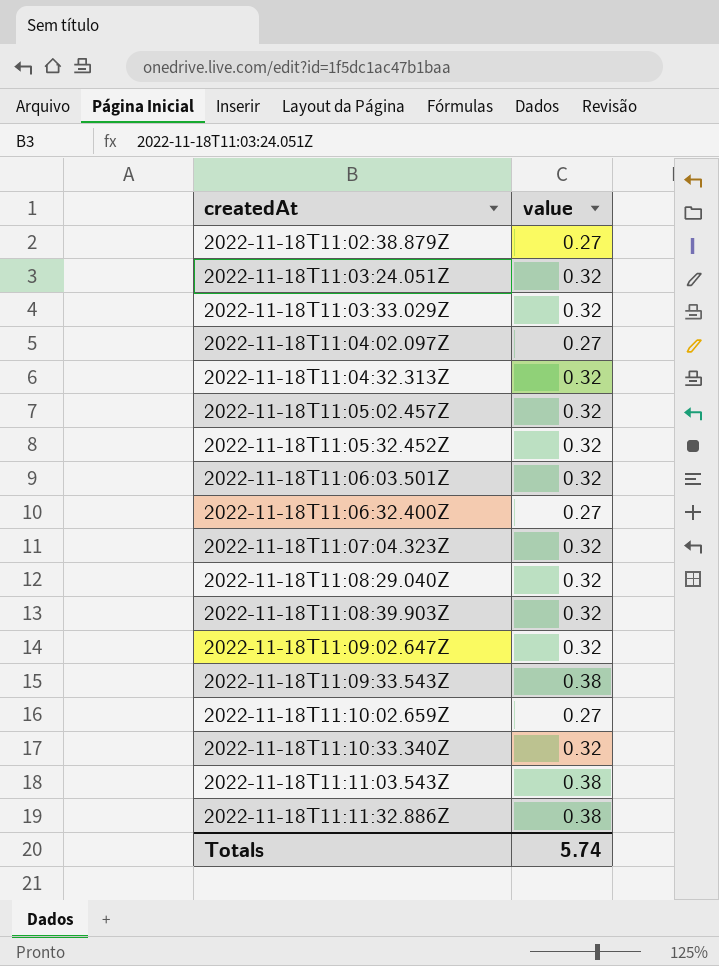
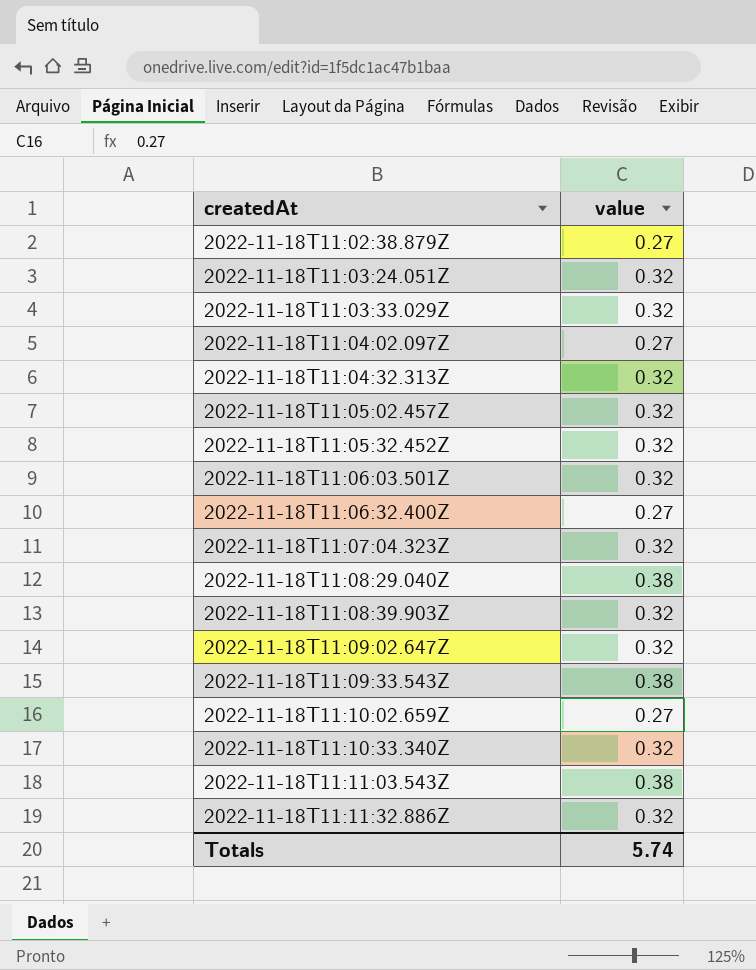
2022-11-18T11:08:29.040Z | value: 0.32 -> 0.38
2022-11-18T11:11:32.886Z | value: 0.38 -> 0.32

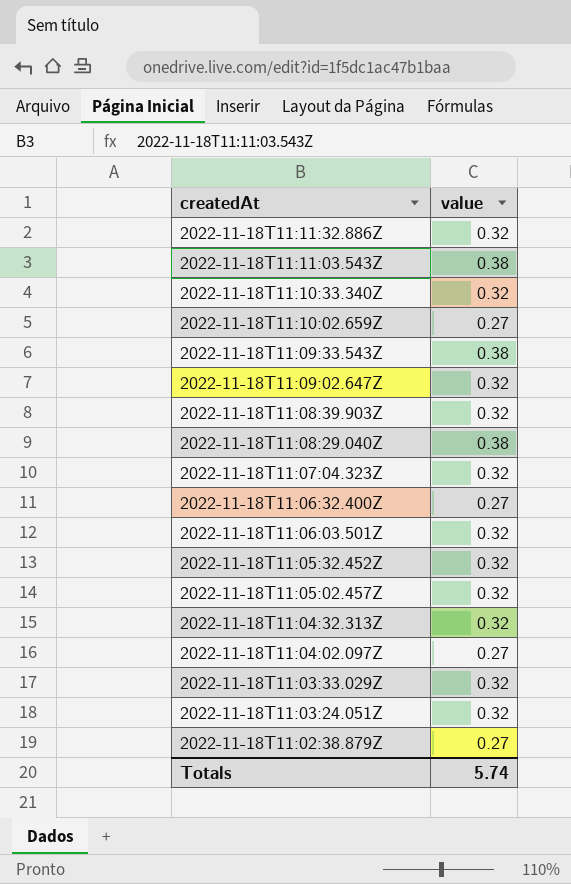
row order: createdAt ascending -> createdAt descending

